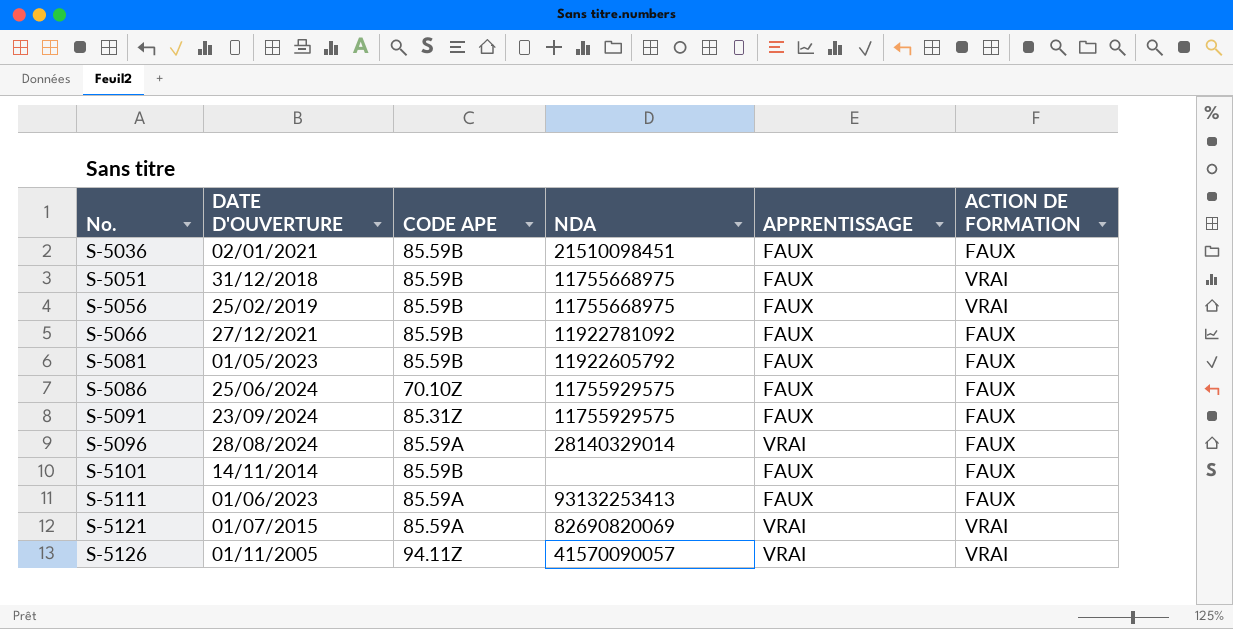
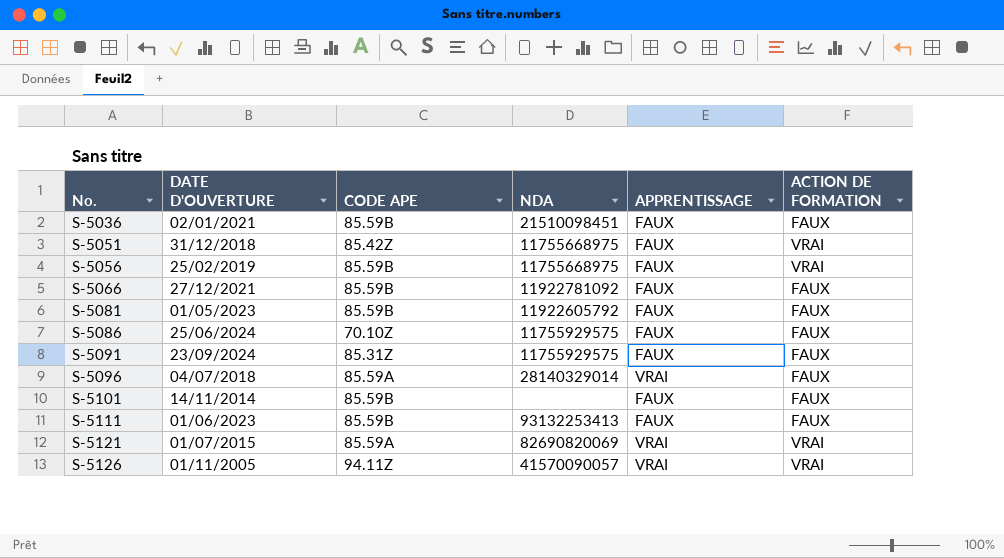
S-5051 | CODE APE: 85.59B -> 85.42Z
S-5096 | DATE D'OUVERTURE: 28/08/2024 -> 04/07/2018
S-5111 | CODE APE: 85.59A -> 85.59B

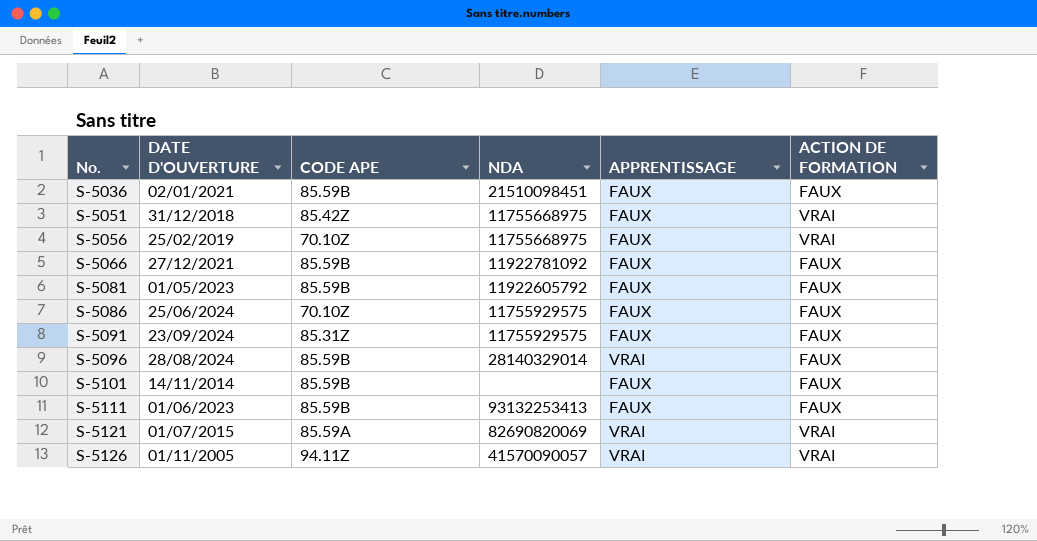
S-5056 | CODE APE: 85.59B -> 70.10Z
S-5096 | DATE D'OUVERTURE: 04/07/2018 -> 28/08/2024
S-5096 | CODE APE: 85.59A -> 85.59B

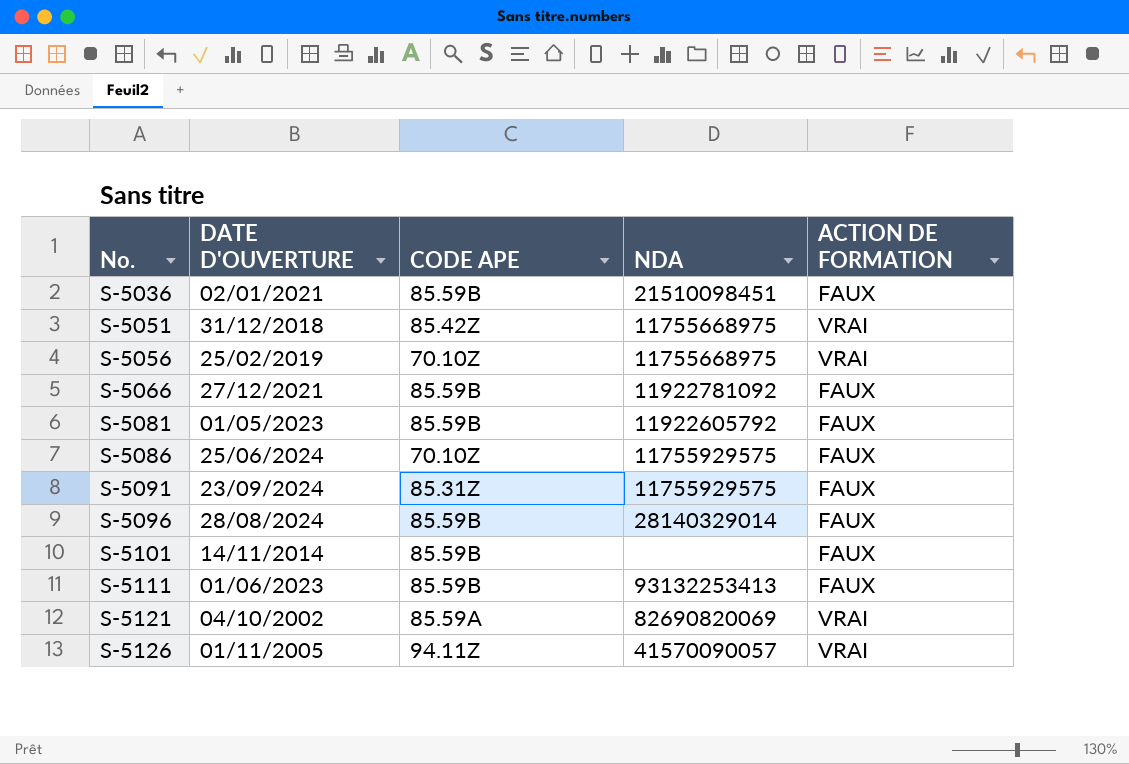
column APPRENTISSAGE | position: 5 -> none
S-5121 | DATE D'OUVERTURE: 01/07/2015 -> 04/10/2002

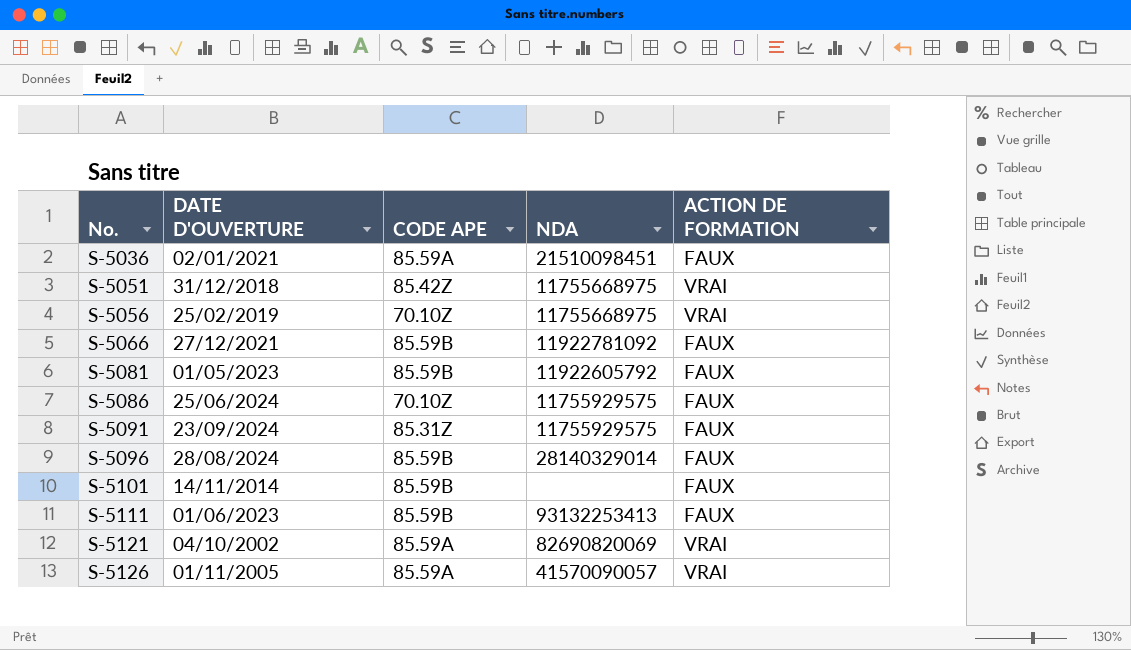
S-5036 | CODE APE: 85.59B -> 85.59A
S-5126 | CODE APE: 94.11Z -> 85.59A

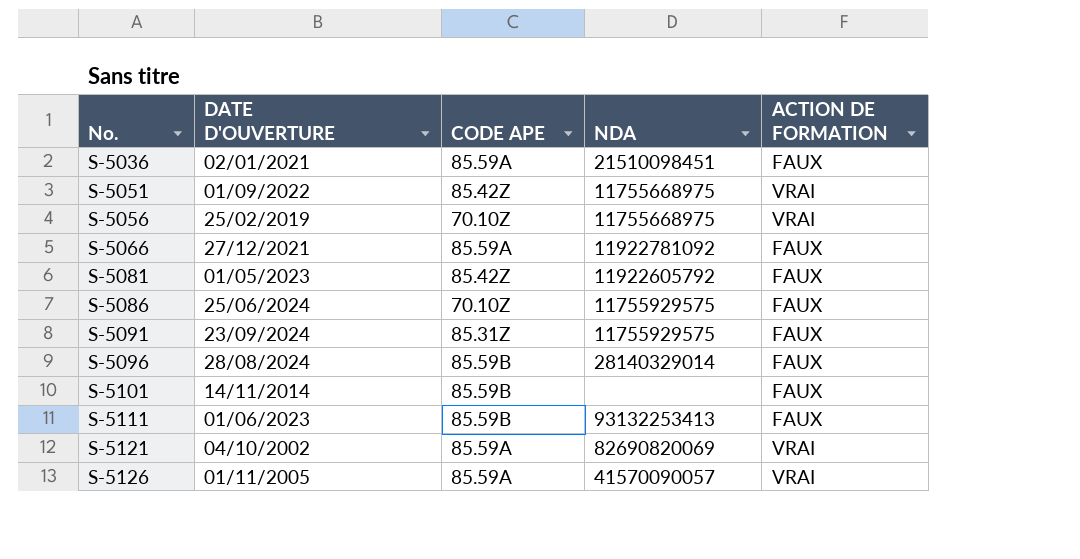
S-5051 | DATE D'OUVERTURE: 31/12/2018 -> 01/09/2022
S-5066 | CODE APE: 85.59B -> 85.59A
S-5081 | CODE APE: 85.59B -> 85.42Z

